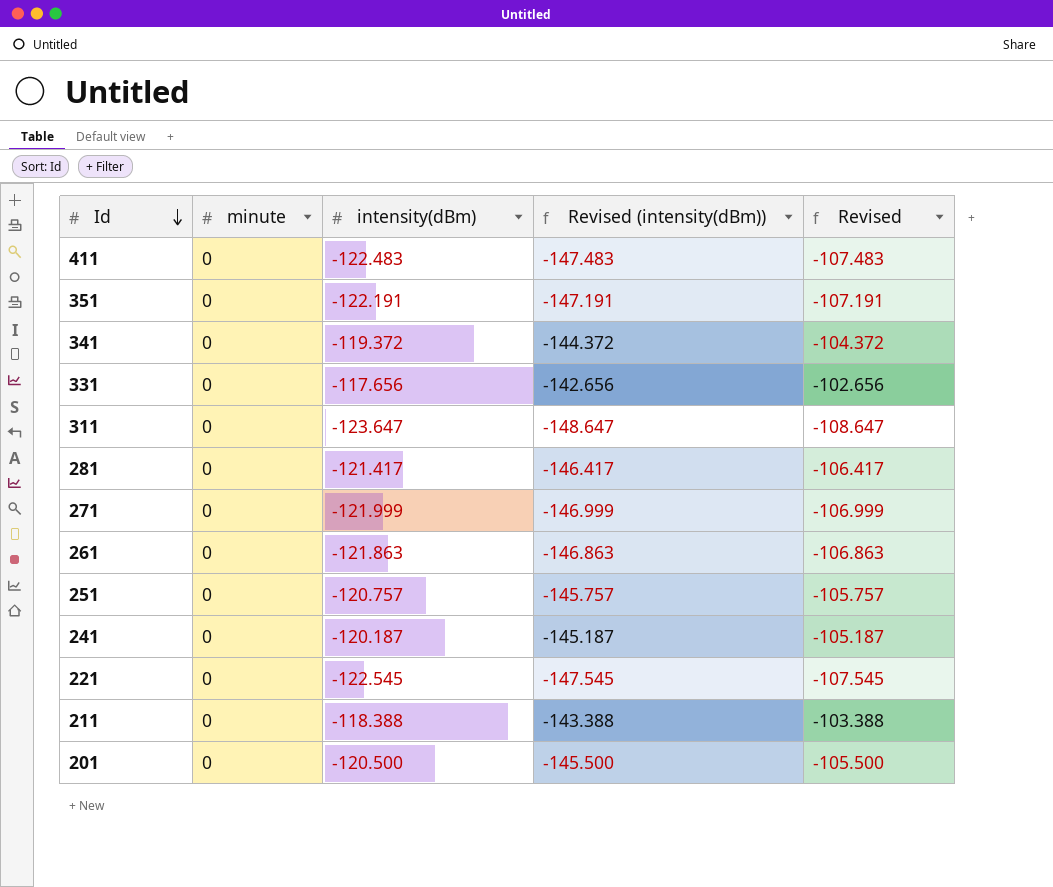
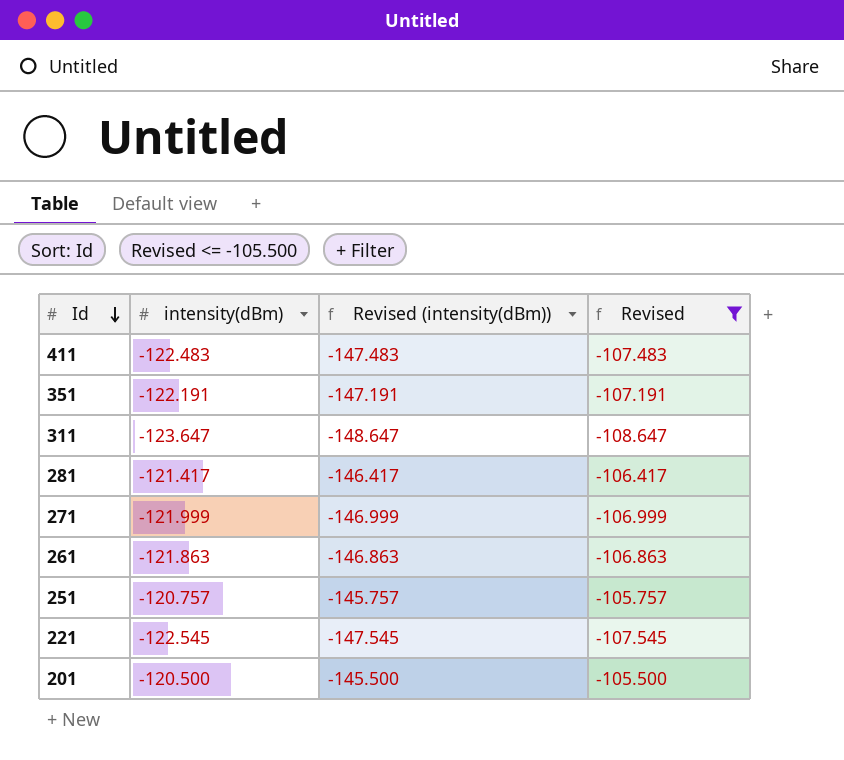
filter: none -> Revised <= -105.500
column minute | position: 2 -> none

